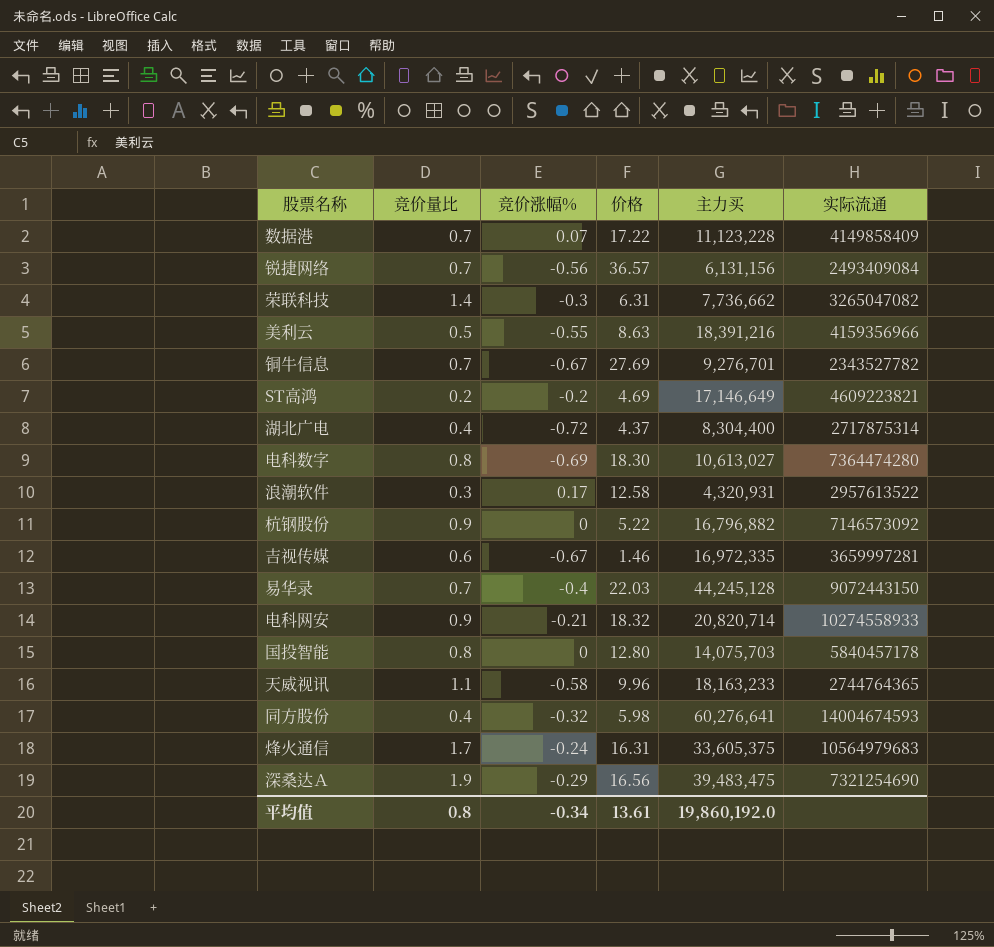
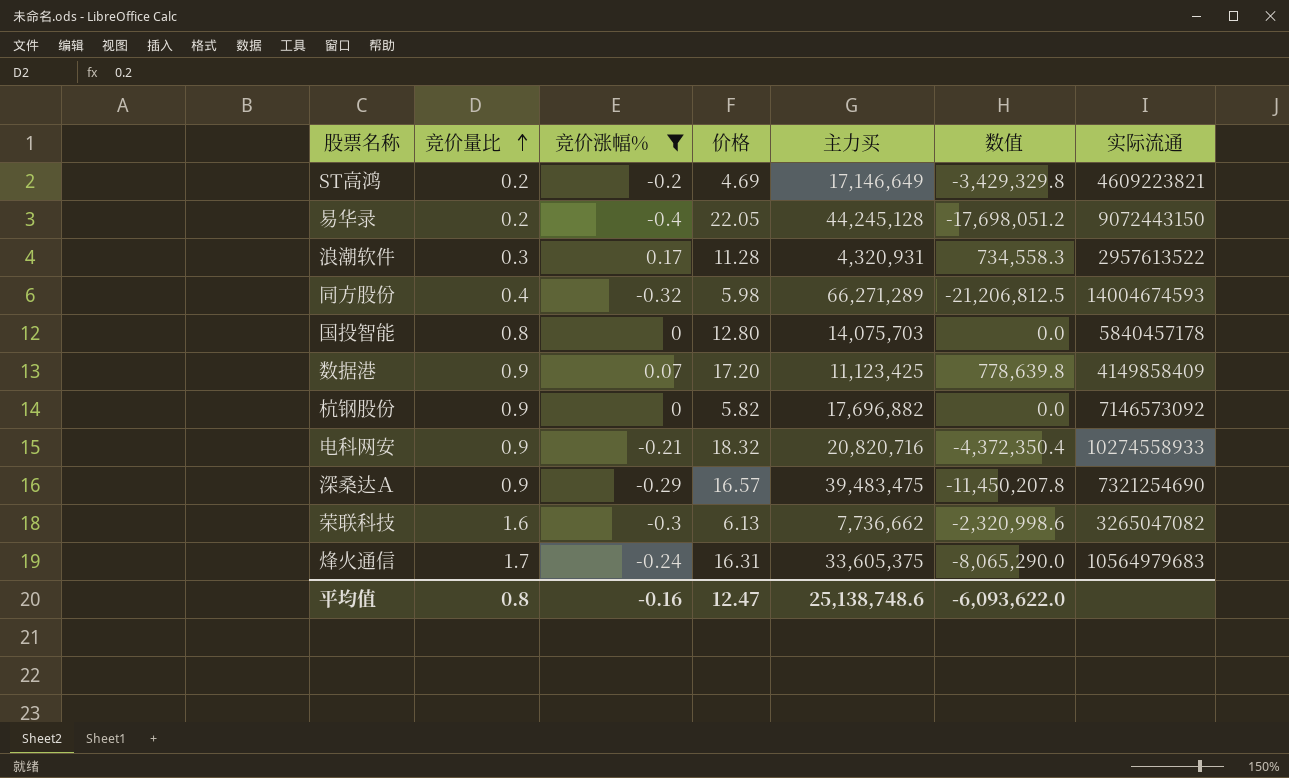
filter: none -> 竞价涨幅% >= -0.4
row order: none -> 竞价量比 ascending
column 数值 | formula: none -> [竞价涨幅%] * [主力买]
易华录 | 竞价量比: 0.7 -> 0.2
易华录 | 价格: 22.03 -> 22.05
浪潮软件 | 价格: 12.58 -> 11.28
同方股份 | 主力买: 60,276,641 -> 66,271,289
数据港 | 竞价量比: 0.7 -> 0.9
数据港 | 价格: 17.22 -> 17.20
数据港 | 主力买: 11,123,228 -> 11,123,425
杭钢股份 | 价格: 5.22 -> 5.82
杭钢股份 | 主力买: 16,796,882 -> 17,696,882
电科网安 | 主力买: 20,820,714 -> 20,820,716
深桑达Ａ | 竞价量比: 1.9 -> 0.9
深桑达Ａ | 价格: 16.56 -> 16.57
荣联科技 | 竞价量比: 1.4 -> 1.6
荣联科技 | 价格: 6.31 -> 6.13
平均值 | 竞价涨幅%: -0.34 -> -0.16
平均值 | 价格: 13.61 -> 12.47
平均值 | 主力买: 19,860,192.0 -> 25,138,748.6

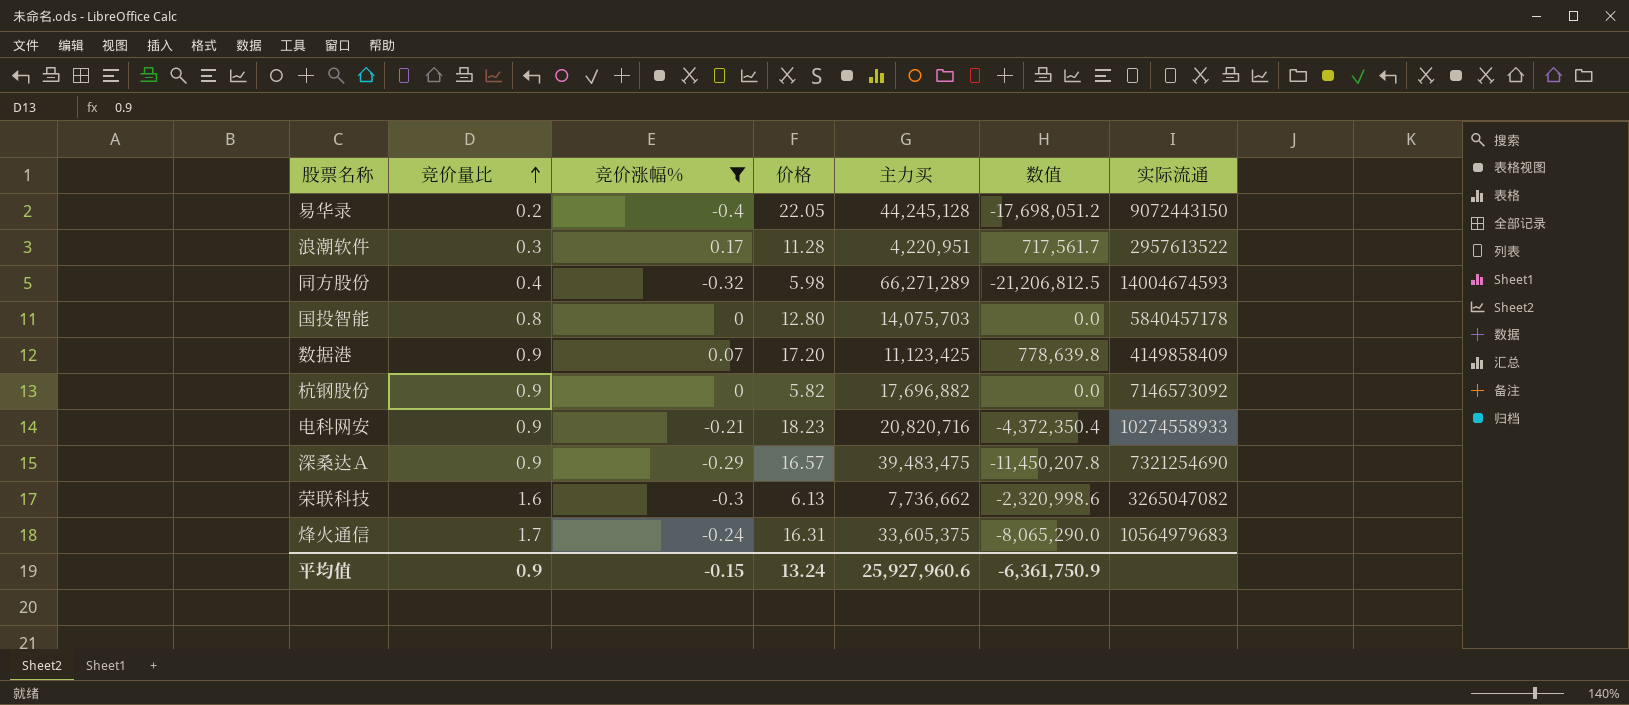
row ST高鸿: 0.2 | -0.2 | 4.69 | 17,146,649 | -3,429,329.8 | 4609223821 -> none
浪潮软件 | 主力买: 4,320,931 -> 4,220,951
浪潮软件 | 数值: 734,558.3 -> 717,561.7
电科网安 | 价格: 18.32 -> 18.23
平均值 | 竞价量比: 0.8 -> 0.9
平均值 | 竞价涨幅%: -0.16 -> -0.15
平均值 | 价格: 12.47 -> 13.24
平均值 | 主力买: 25,138,748.6 -> 25,927,960.6
平均值 | 数值: -6,093,622.0 -> -6,361,750.9

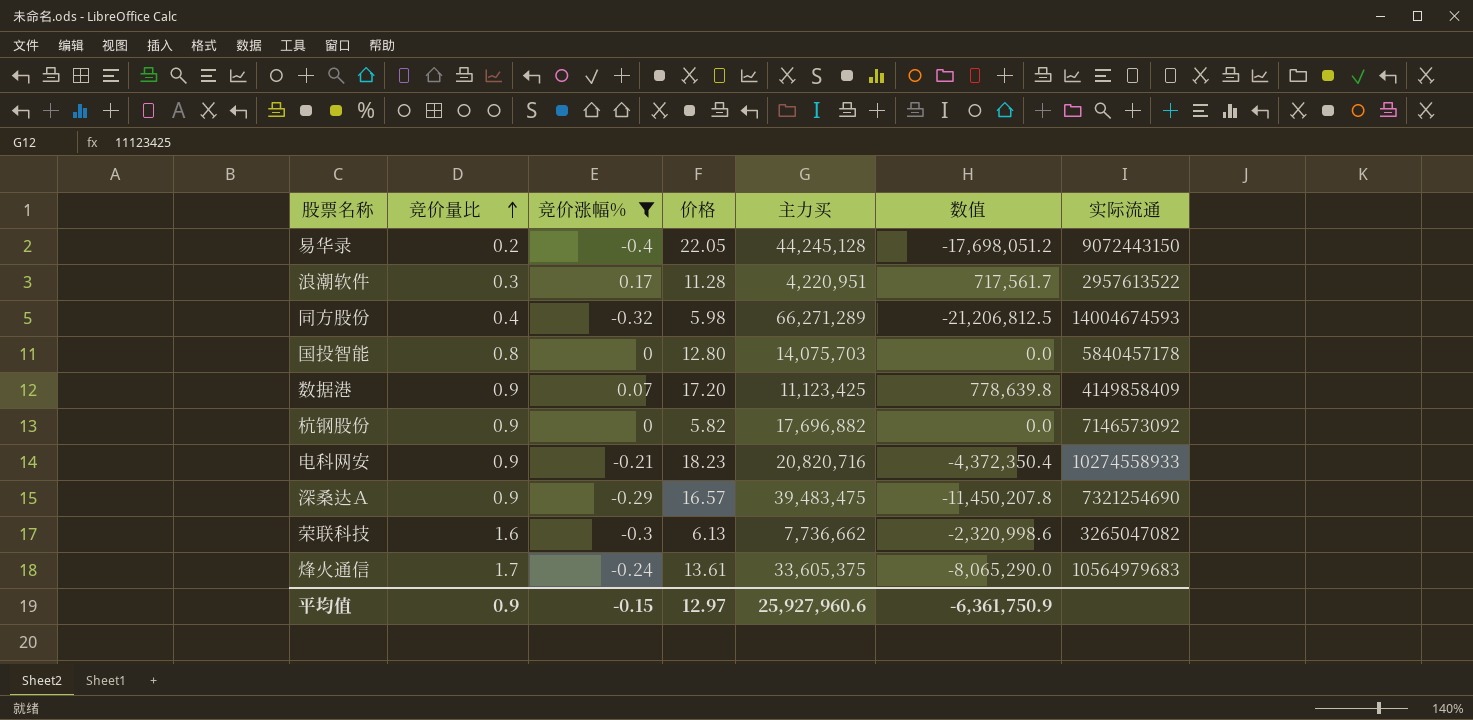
烽火通信 | 价格: 16.31 -> 13.61
平均值 | 价格: 13.24 -> 12.97

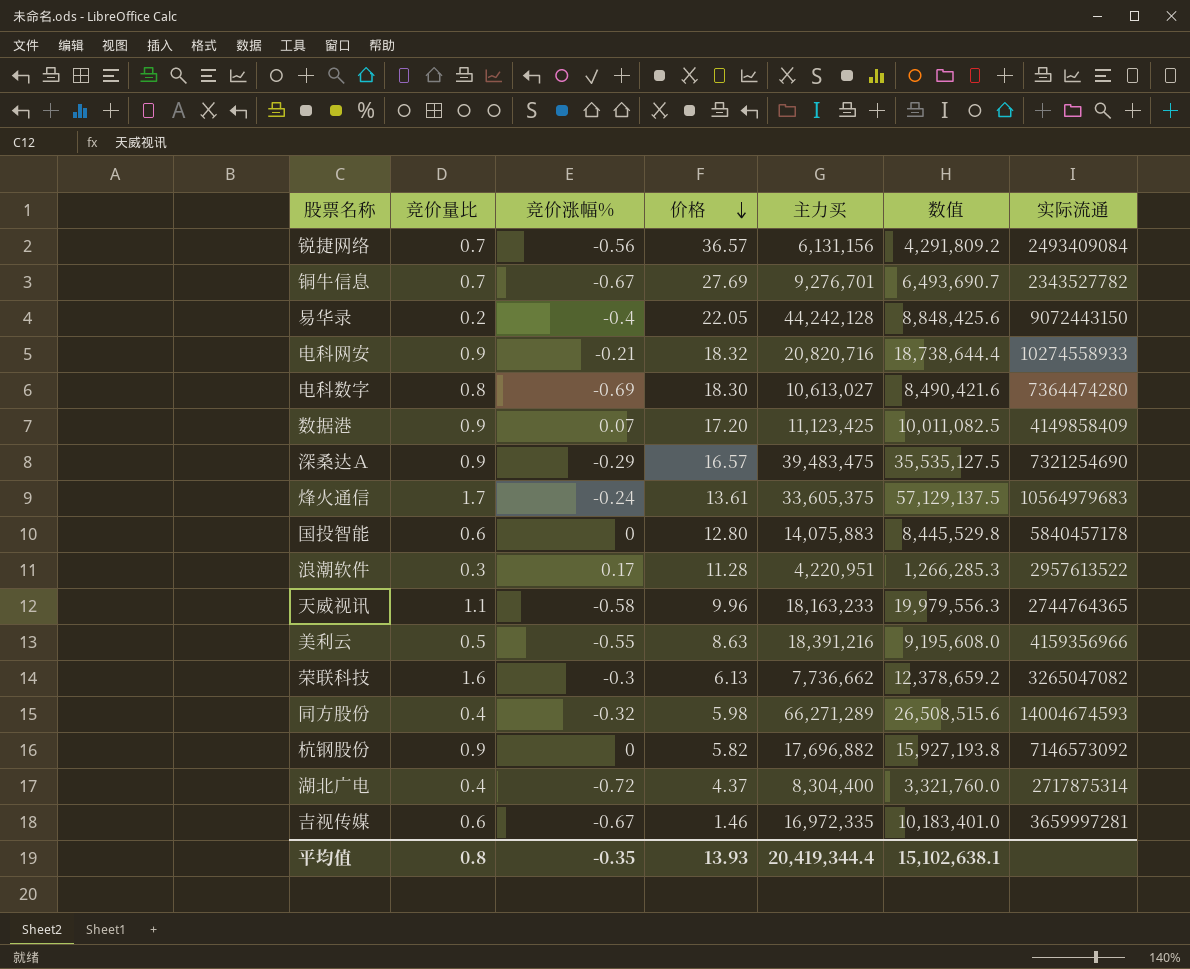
filter: 竞价涨幅% >= -0.4 -> none
row order: 竞价量比 ascending -> 价格 descending
column 数值 | formula: [竞价涨幅%] * [主力买] -> [竞价量比] * [主力买]
易华录 | 主力买: 44,245,128 -> 44,242,128
电科网安 | 价格: 18.23 -> 18.32
国投智能 | 竞价量比: 0.8 -> 0.6
国投智能 | 主力买: 14,075,703 -> 14,075,883
平均值 | 竞价量比: 0.9 -> 0.8
平均值 | 竞价涨幅%: -0.15 -> -0.35
平均值 | 价格: 12.97 -> 13.93
平均值 | 主力买: 25,927,960.6 -> 20,419,344.4
平均值 | 数值: -6,361,750.9 -> 15,102,638.1

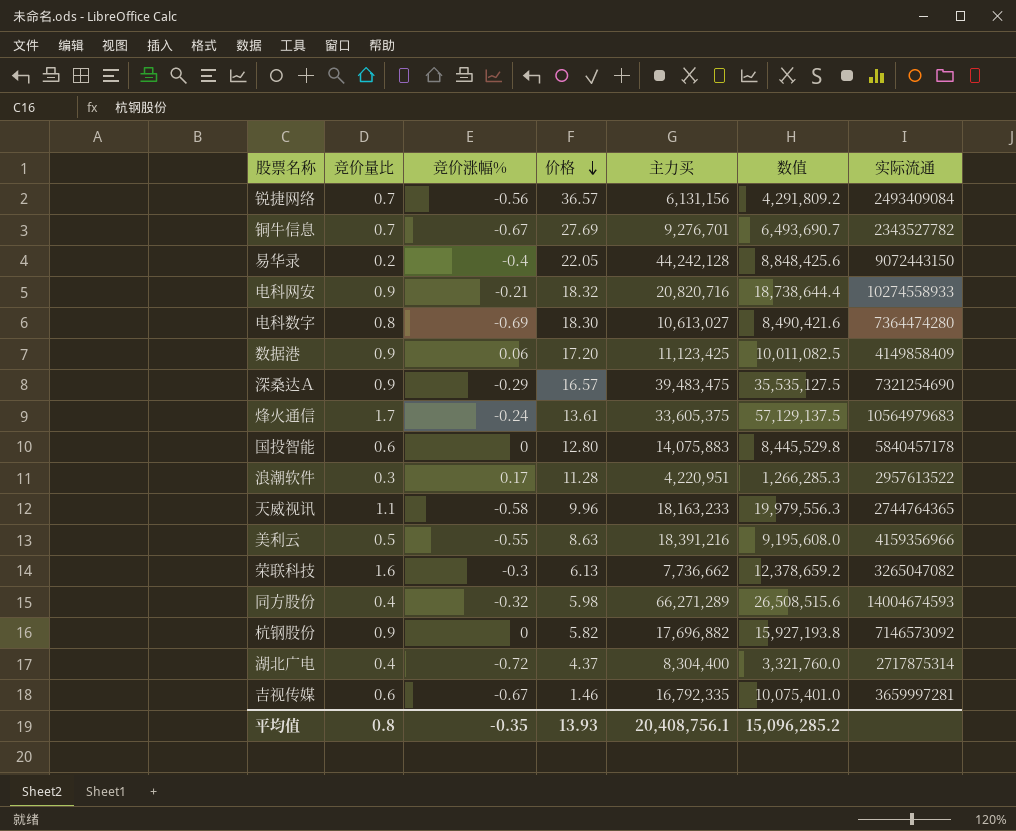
数据港 | 竞价涨幅%: 0.07 -> 0.06
吉视传媒 | 主力买: 16,972,335 -> 16,792,335
吉视传媒 | 数值: 10,183,401.0 -> 10,075,401.0
平均值 | 主力买: 20,419,344.4 -> 20,408,756.1
平均值 | 数值: 15,102,638.1 -> 15,096,285.2

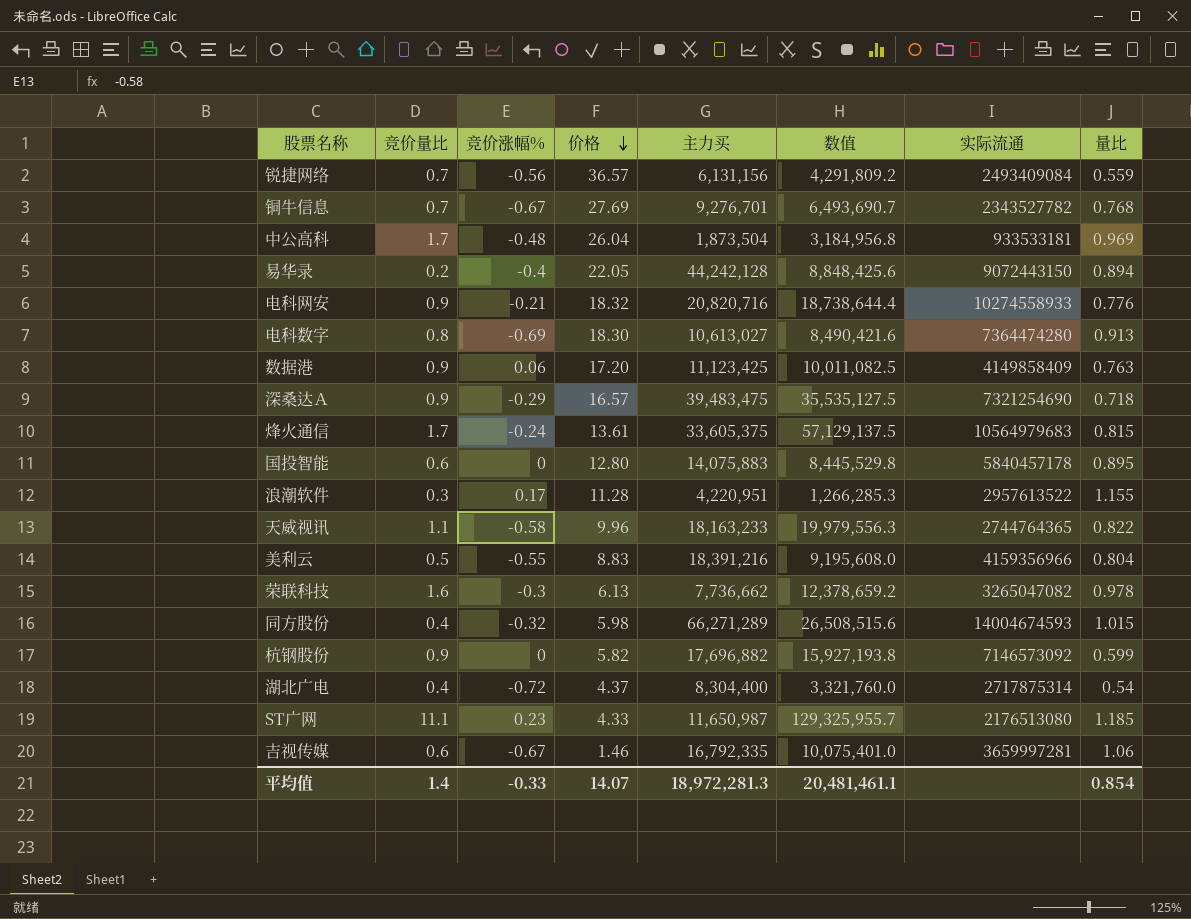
column 量比 | position: none -> 8
row 中公高科: none -> 1.7 | -0.48 | 26.04 | 1,873,504 | 3,184,956.8 | 933533181 | 0.969
美利云 | 价格: 8.63 -> 8.83
row ST广网: none -> 11.1 | 0.23 | 4.33 | 11,650,987 | 129,325,955.7 | 2176513080 | 1.185
平均值 | 竞价量比: 0.8 -> 1.4
平均值 | 竞价涨幅%: -0.35 -> -0.33
平均值 | 价格: 13.93 -> 14.07
平均值 | 主力买: 20,408,756.1 -> 18,972,281.3
平均值 | 数值: 15,096,285.2 -> 20,481,461.1

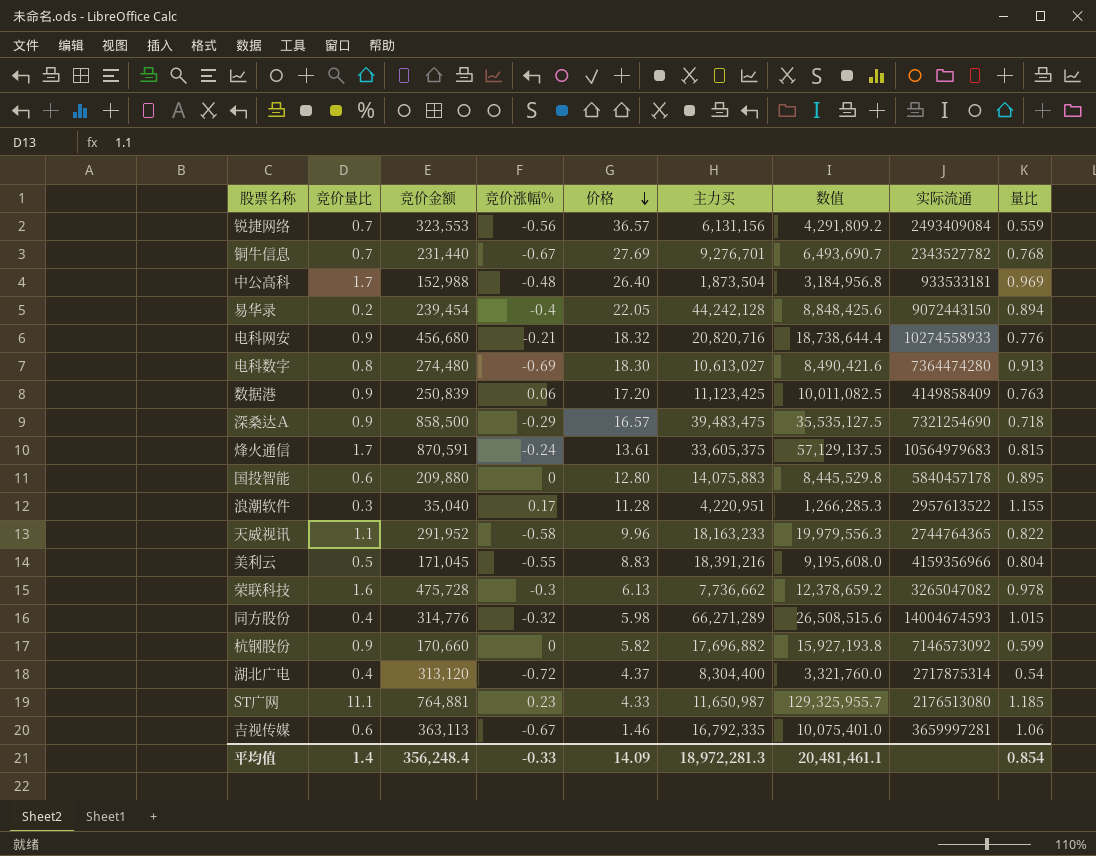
column 竞价金额 | position: none -> 3
中公高科 | 价格: 26.04 -> 26.40
平均值 | 价格: 14.07 -> 14.09

